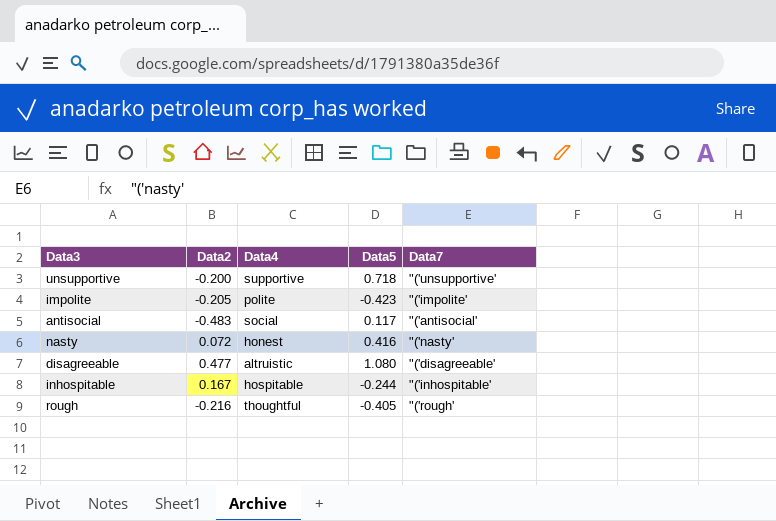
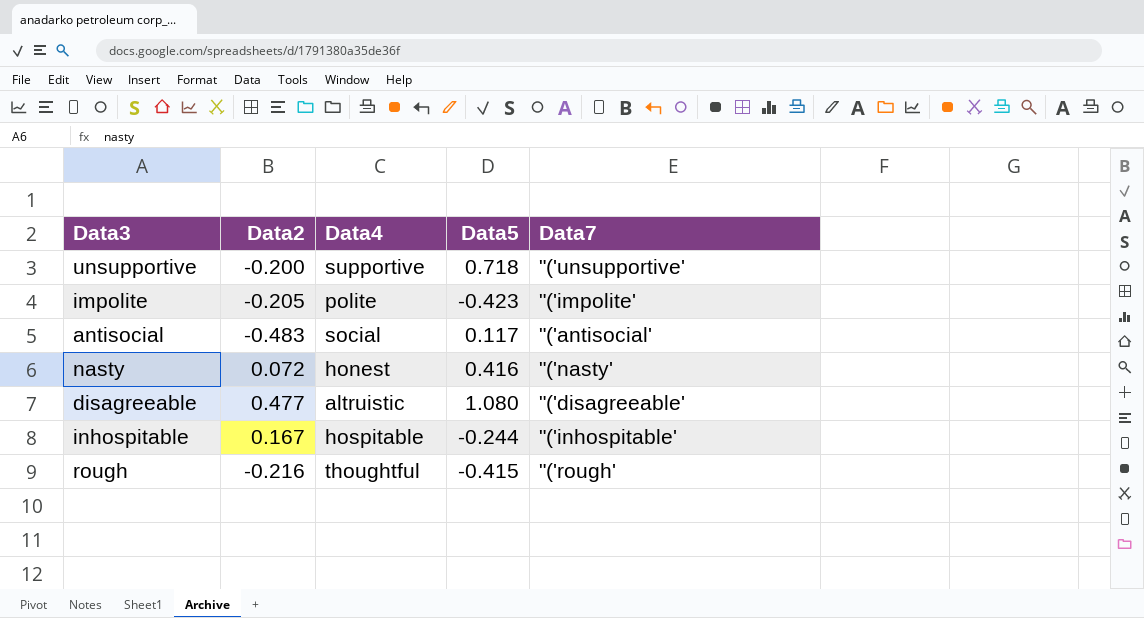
rough | Data5: -0.405 -> -0.415

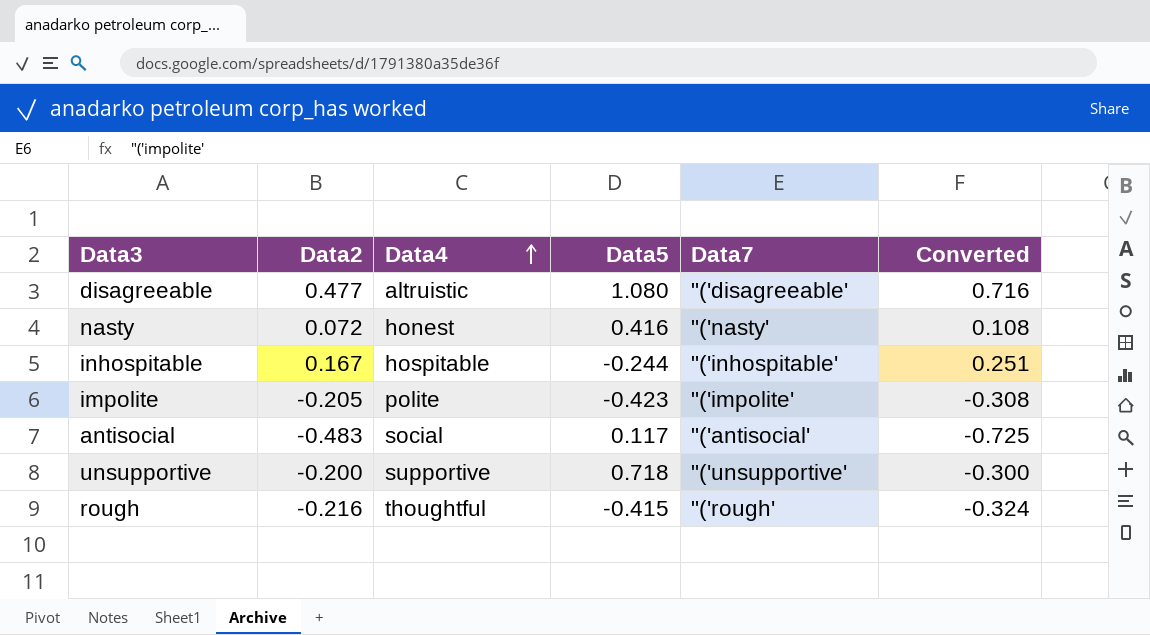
row order: none -> Data4 ascending
column Converted | formula: none -> [Data2] * 1.5

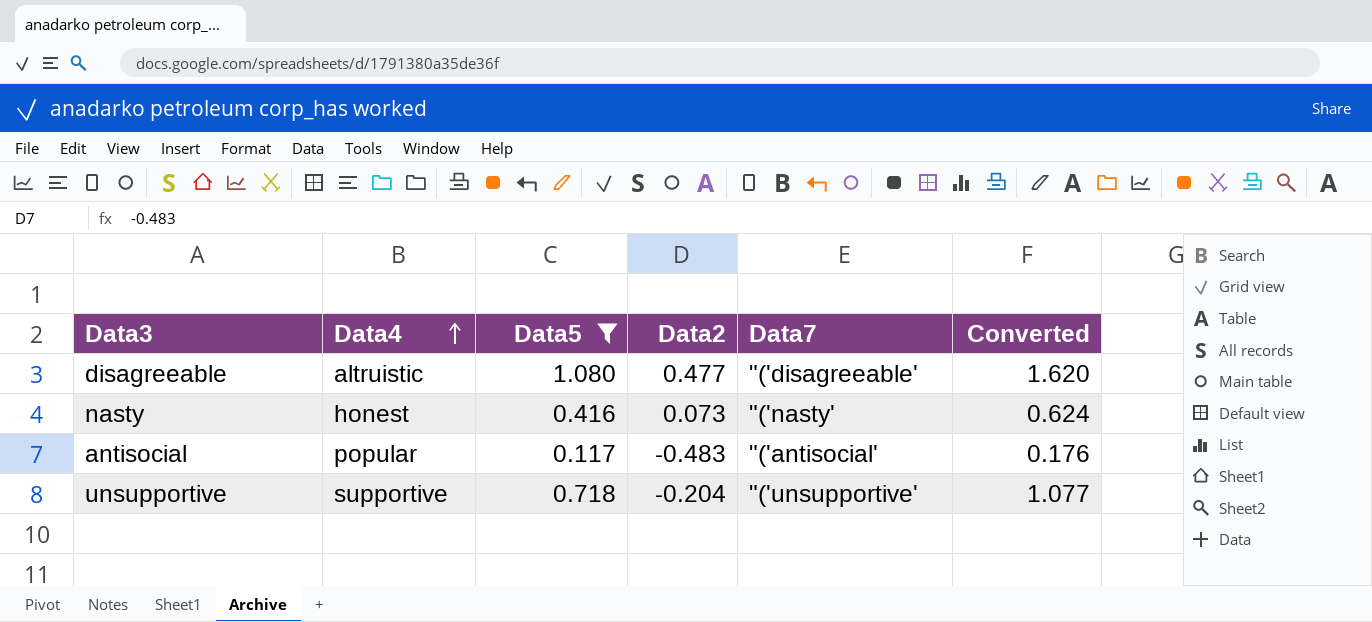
filter: none -> Data5 >= 0.117
column Data2 | position: 2 -> 4
column Converted | formula: [Data2] * 1.5 -> [Data5] * 1.5
nasty | Data2: 0.072 -> 0.073
antisocial | Data4: social -> popular
unsupportive | Data2: -0.200 -> -0.204

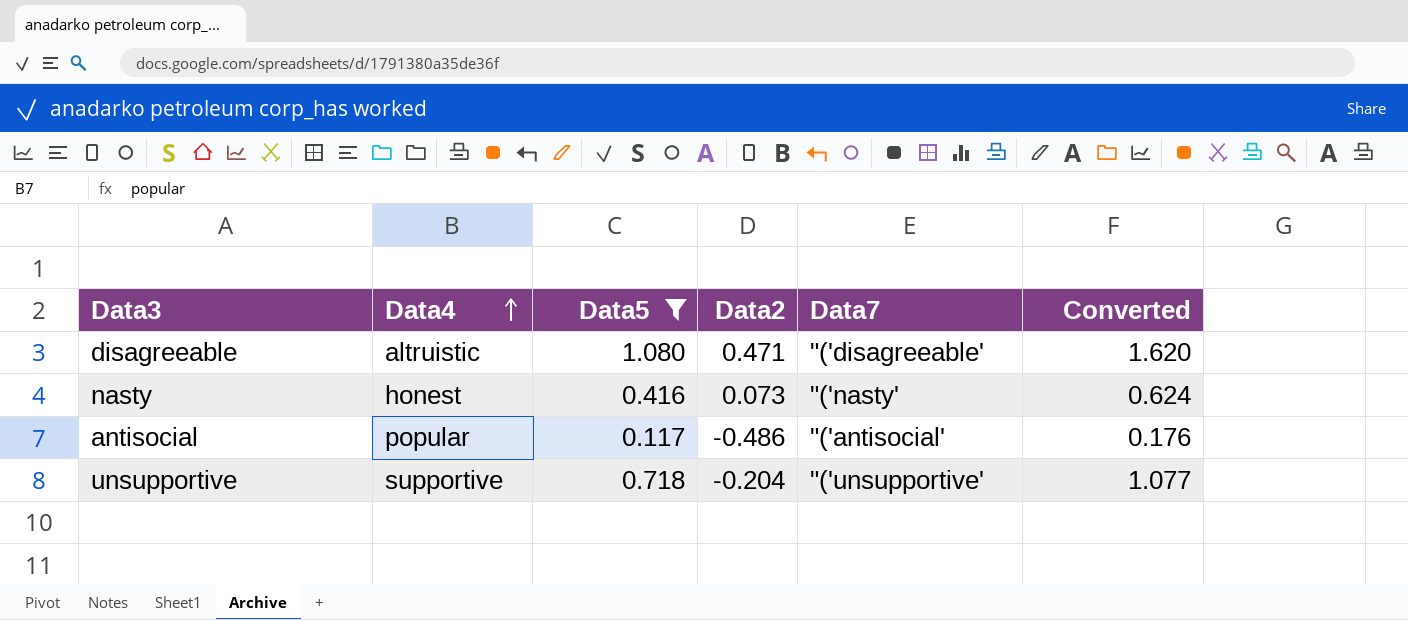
disagreeable | Data2: 0.477 -> 0.471
antisocial | Data2: -0.483 -> -0.486

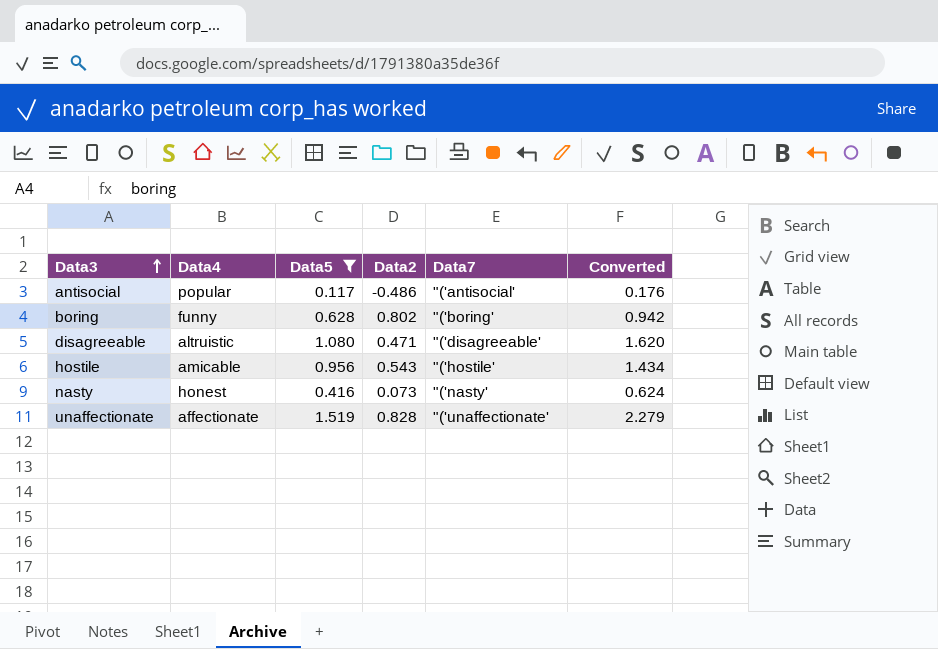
row order: Data4 ascending -> Data3 ascending
row unsupportive: supportive | 0.718 | -0.204 | "('unsupportive' | 1.077 -> none
row boring: none -> funny | 0.628 | 0.802 | "('boring' | 0.942
row hostile: none -> amicable | 0.956 | 0.543 | "('hostile' | 1.434
row unaffectionate: none -> affectionate | 1.519 | 0.828 | "('unaffectionate' | 2.279

